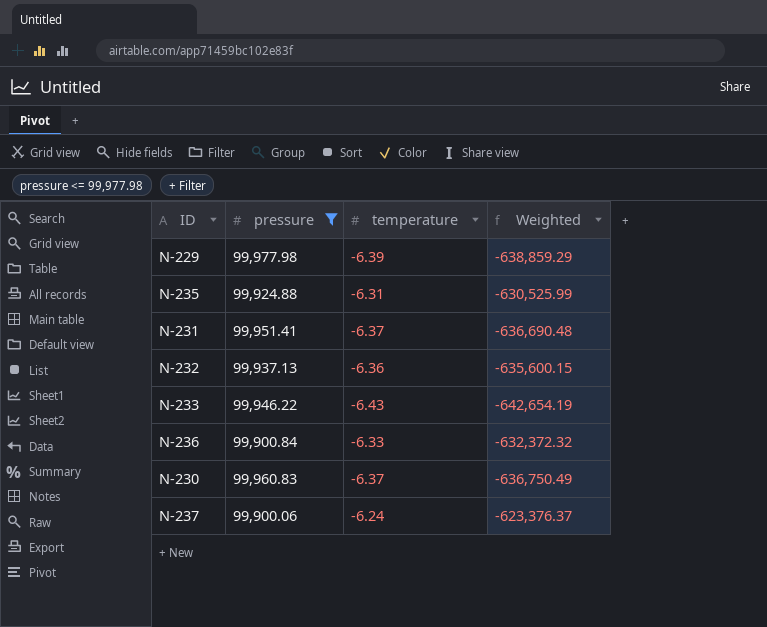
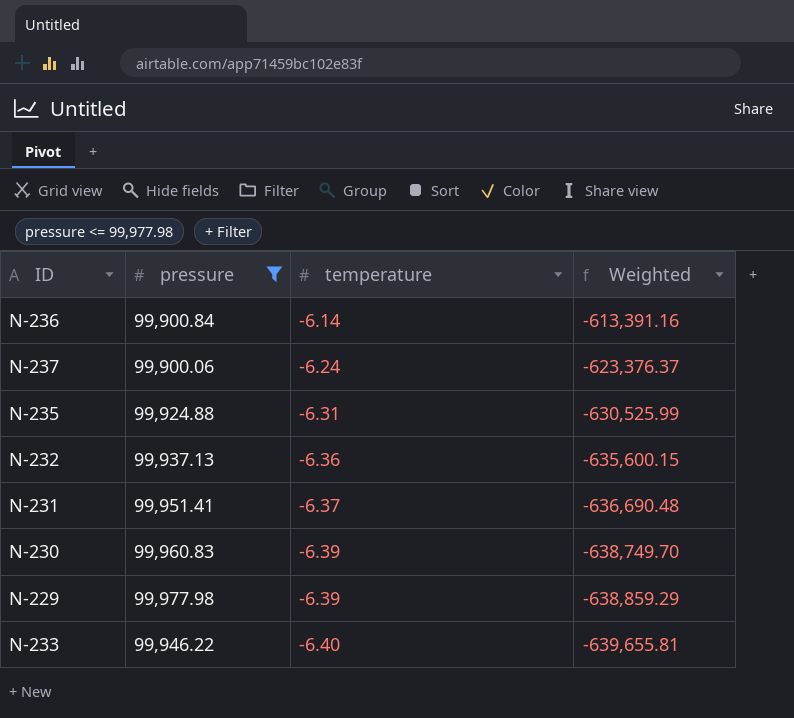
row order: none -> temperature descending
N-236 | temperature: -6.33 -> -6.14
N-236 | Weighted: -632,372.32 -> -613,391.16
N-230 | temperature: -6.37 -> -6.39
N-230 | Weighted: -636,750.49 -> -638,749.70
N-233 | temperature: -6.43 -> -6.40
N-233 | Weighted: -642,654.19 -> -639,655.81

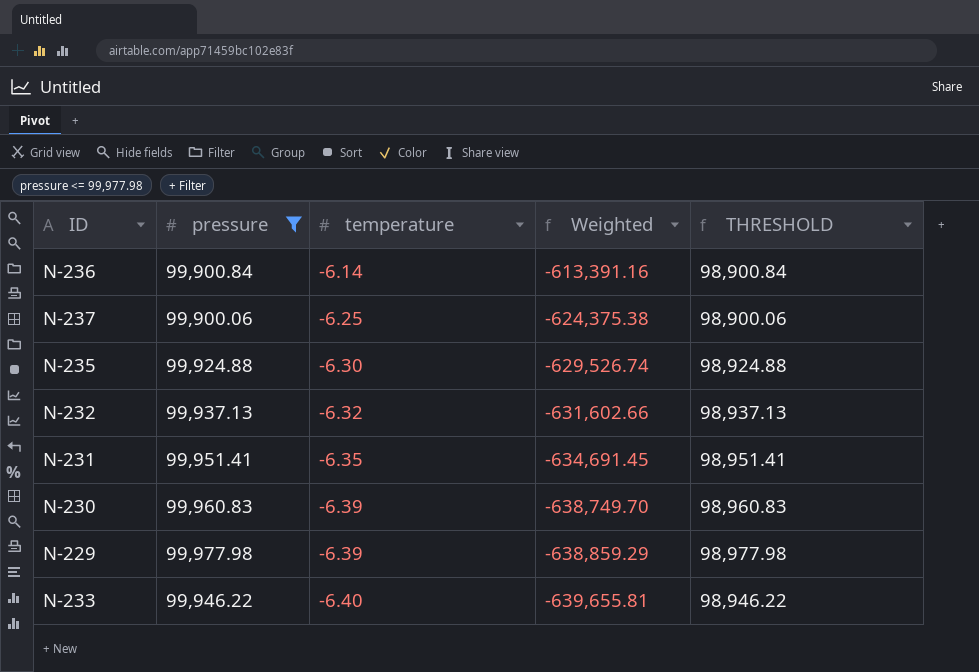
column THRESHOLD | formula: none -> [pressure] - 1000
N-237 | temperature: -6.24 -> -6.25
N-237 | Weighted: -623,376.37 -> -624,375.38
N-235 | temperature: -6.31 -> -6.30
N-235 | Weighted: -630,525.99 -> -629,526.74
N-232 | temperature: -6.36 -> -6.32
N-232 | Weighted: -635,600.15 -> -631,602.66
N-231 | temperature: -6.37 -> -6.35
N-231 | Weighted: -636,690.48 -> -634,691.45

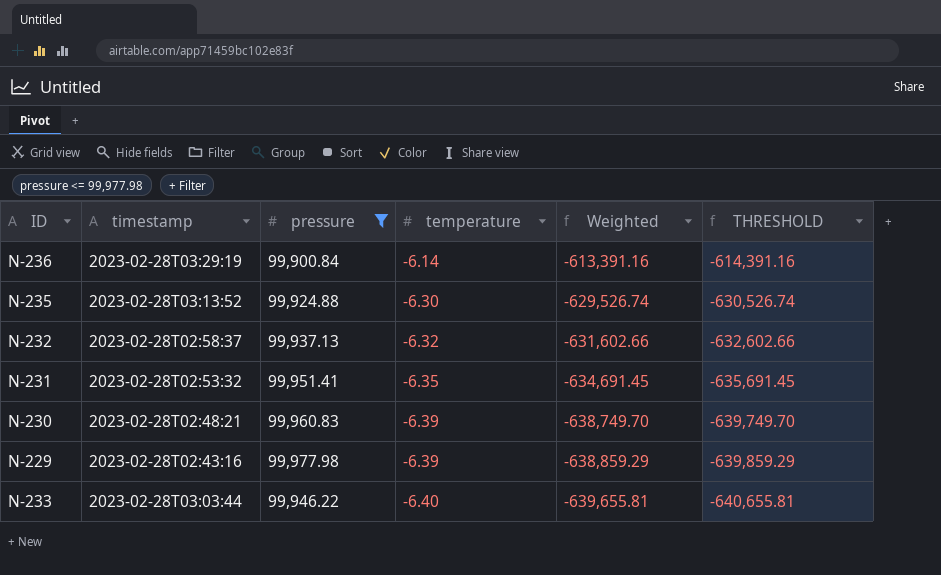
column timestamp | position: none -> 2
column THRESHOLD | formula: [pressure] - 1000 -> [Weighted] - 1000
row N-237: 99,900.06 | -6.25 | -624,375.38 | 98,900.06 -> none

